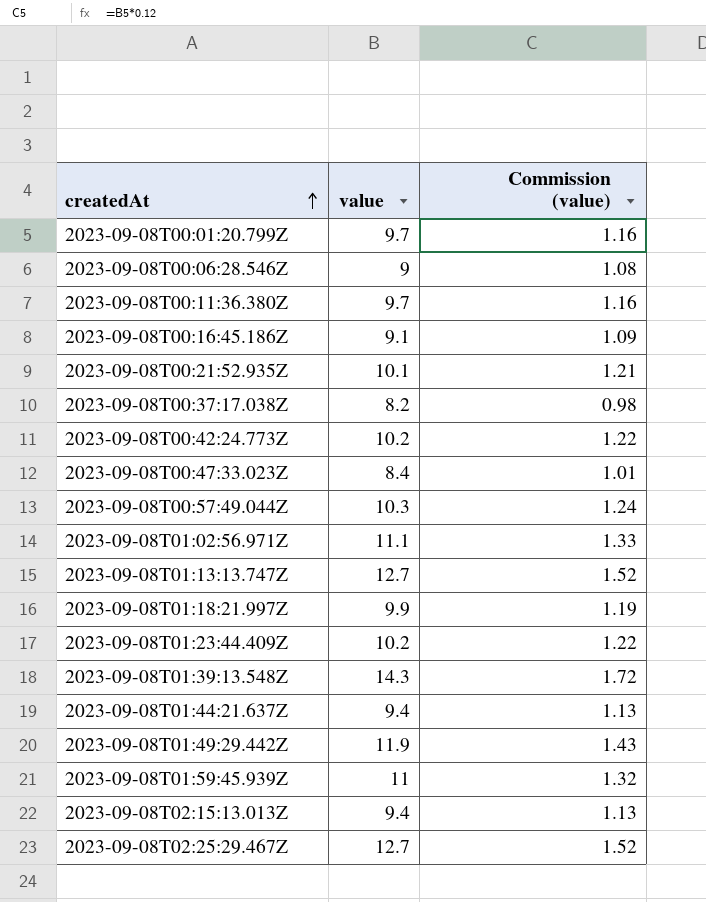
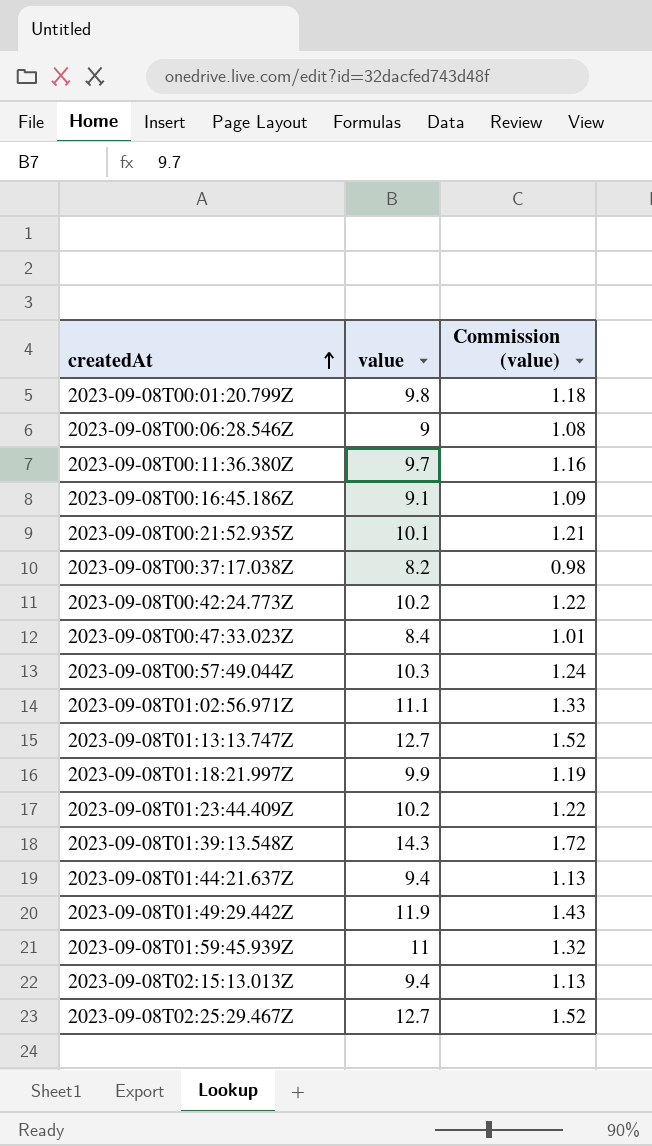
2023-09-08T00:01:20.799Z | value: 9.7 -> 9.8
2023-09-08T00:01:20.799Z | Commission (value): 1.16 -> 1.18

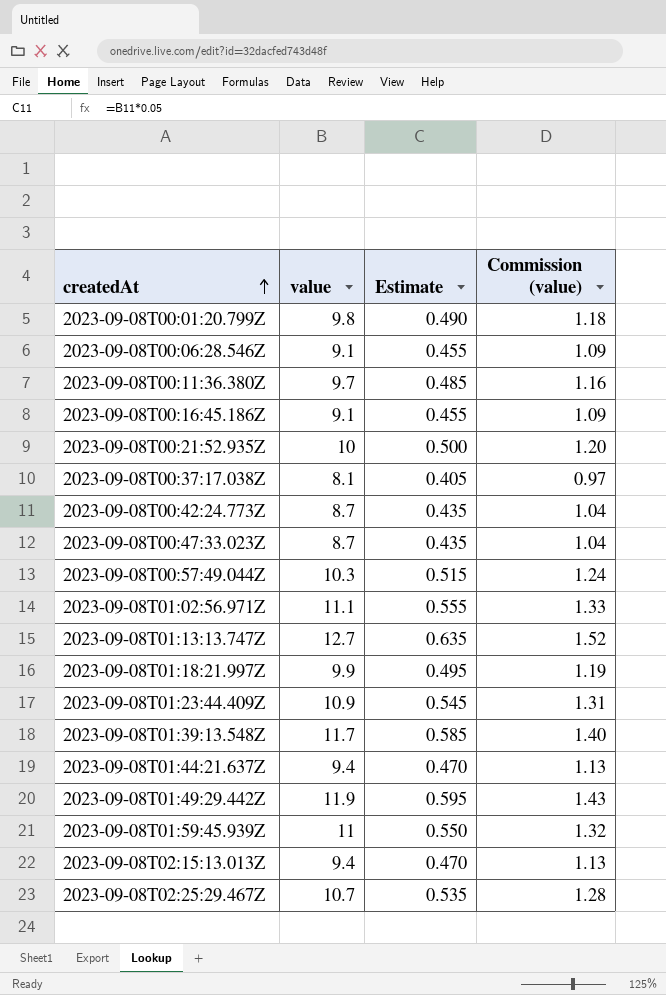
column Estimate | formula: none -> [value] * 0.05
2023-09-08T00:06:28.546Z | value: 9 -> 9.1
2023-09-08T00:06:28.546Z | Commission (value): 1.08 -> 1.09
2023-09-08T00:21:52.935Z | value: 10.1 -> 10
2023-09-08T00:21:52.935Z | Commission (value): 1.21 -> 1.20
2023-09-08T00:37:17.038Z | value: 8.2 -> 8.1
2023-09-08T00:37:17.038Z | Commission (value): 0.98 -> 0.97
2023-09-08T00:42:24.773Z | value: 10.2 -> 8.7
2023-09-08T00:42:24.773Z | Commission (value): 1.22 -> 1.04
2023-09-08T00:47:33.023Z | value: 8.4 -> 8.7
2023-09-08T00:47:33.023Z | Commission (value): 1.01 -> 1.04
2023-09-08T01:23:44.409Z | value: 10.2 -> 10.9
2023-09-08T01:23:44.409Z | Commission (value): 1.22 -> 1.31
2023-09-08T01:39:13.548Z | value: 14.3 -> 11.7
2023-09-08T01:39:13.548Z | Commission (value): 1.72 -> 1.40
2023-09-08T02:25:29.467Z | value: 12.7 -> 10.7
2023-09-08T02:25:29.467Z | Commission (value): 1.52 -> 1.28

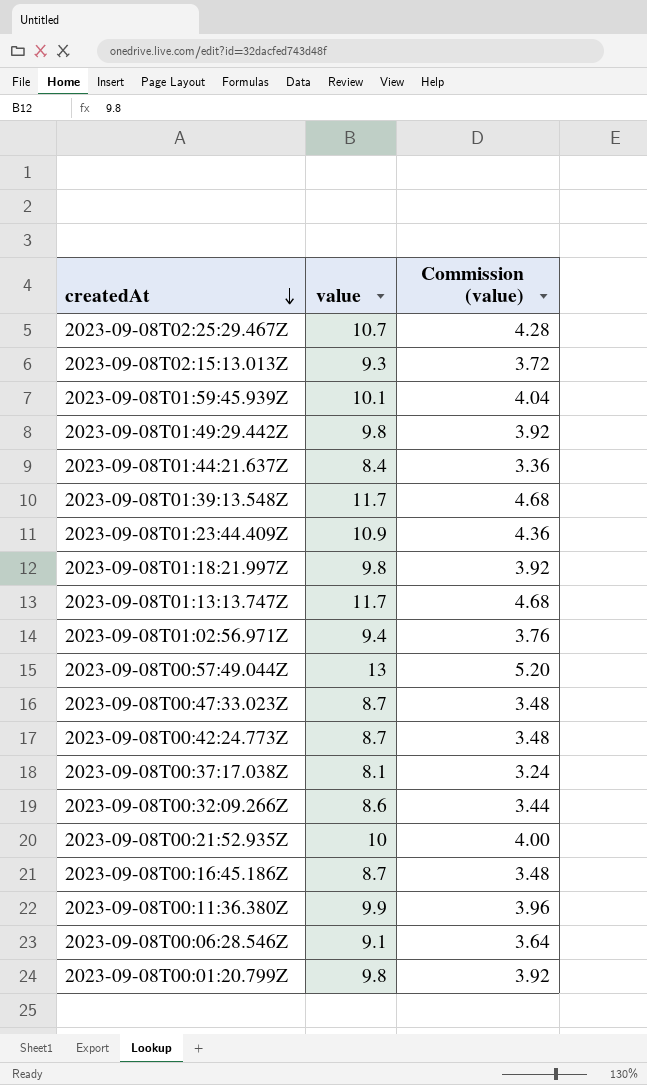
row order: createdAt ascending -> createdAt descending
column Estimate | formula: [value] * 0.05 -> none
column Commission (value) | formula: [value] * 0.12 -> [value] * 0.4
2023-09-08T02:15:13.013Z | value: 9.4 -> 9.3
2023-09-08T01:59:45.939Z | value: 11 -> 10.1
2023-09-08T01:49:29.442Z | value: 11.9 -> 9.8
2023-09-08T01:44:21.637Z | value: 9.4 -> 8.4
2023-09-08T01:18:21.997Z | value: 9.9 -> 9.8
2023-09-08T01:13:13.747Z | value: 12.7 -> 11.7
2023-09-08T01:02:56.971Z | value: 11.1 -> 9.4
2023-09-08T00:57:49.044Z | value: 10.3 -> 13
row 2023-09-08T00:32:09.266Z: none -> 8.6 | 3.44
2023-09-08T00:16:45.186Z | value: 9.1 -> 8.7
2023-09-08T00:11:36.380Z | value: 9.7 -> 9.9

